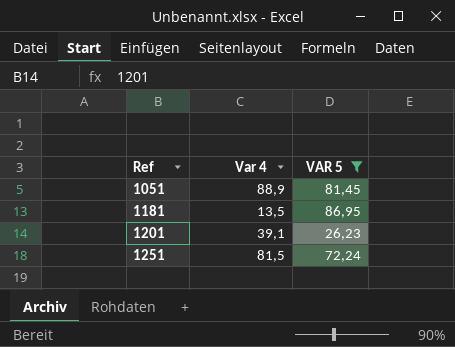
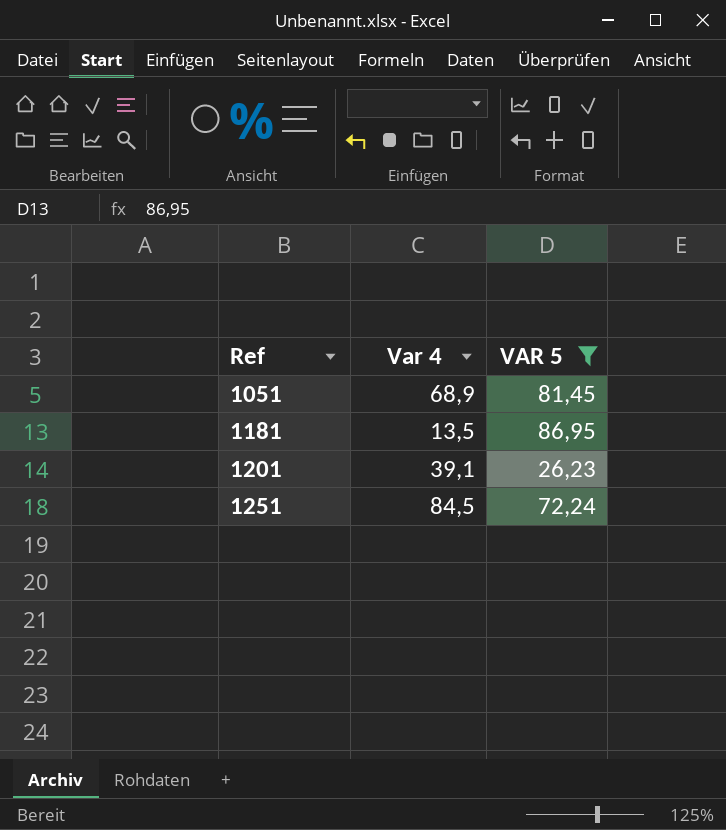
1051 | Var 4: 88,9 -> 68,9
1251 | Var 4: 81,5 -> 84,5

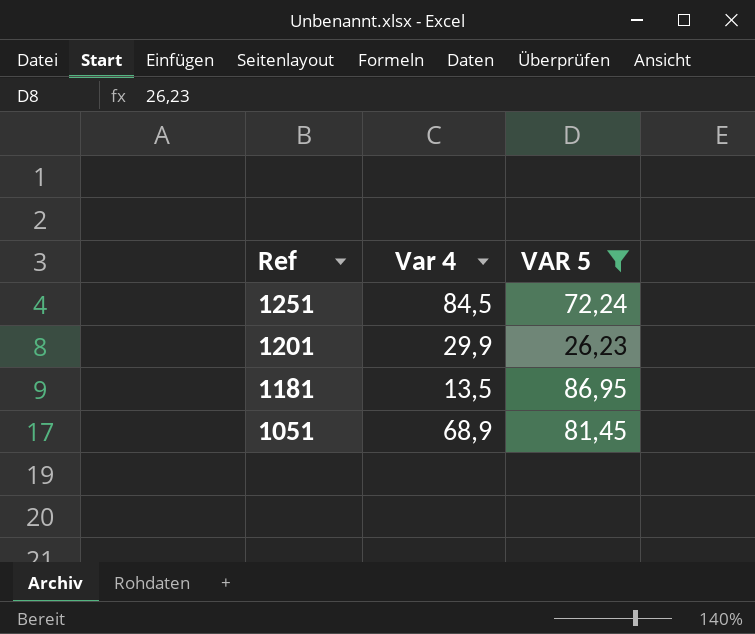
row order: Ref ascending -> Ref descending
1201 | Var 4: 39,1 -> 29,9

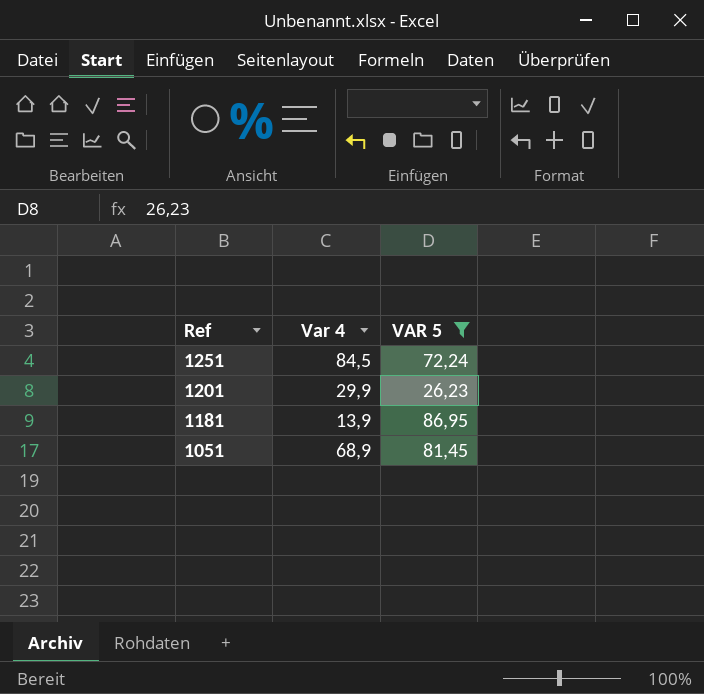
1181 | Var 4: 13,5 -> 13,9

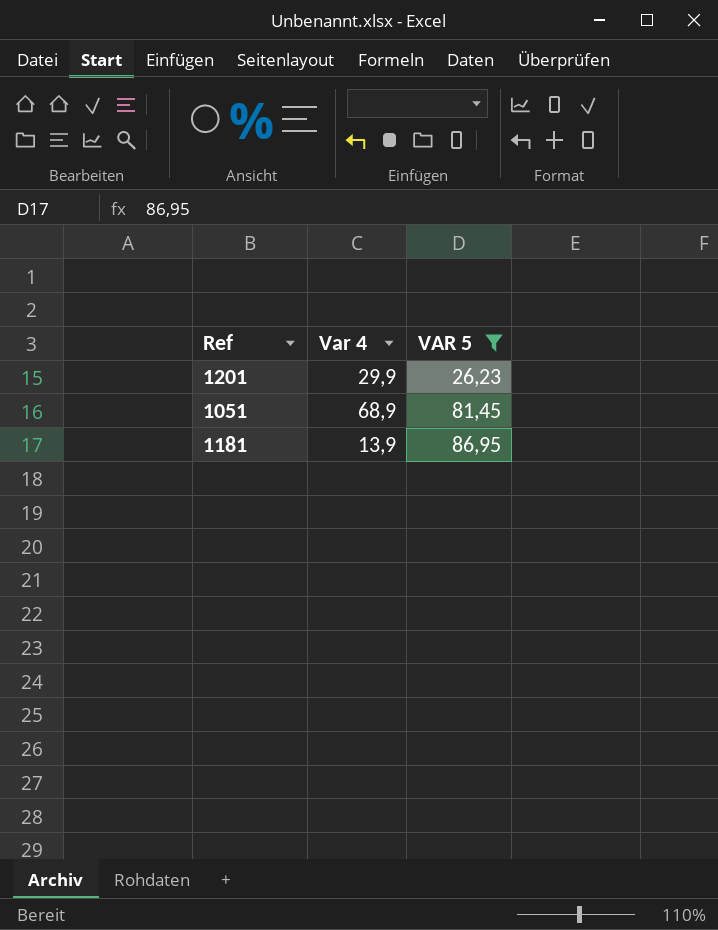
row order: Ref descending -> VAR 5 ascending
row 1251: 84,5 | 72,24 -> none

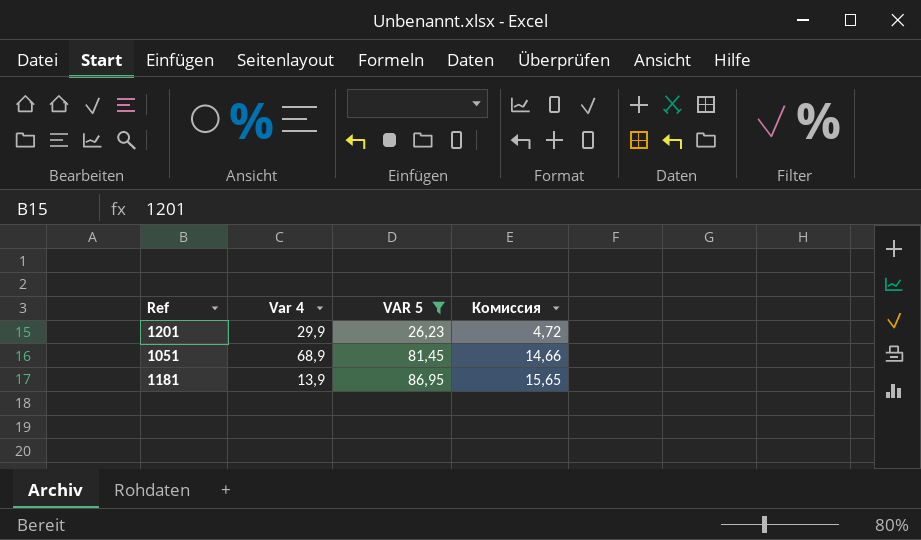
column Комиссия | formula: none -> [VAR 5] * 0,18

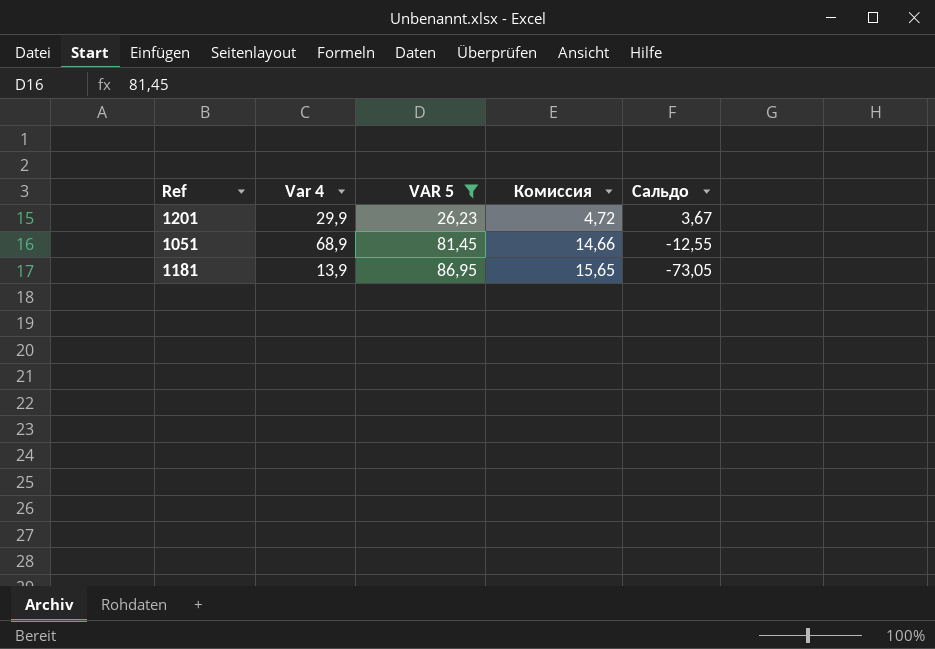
column Сальдо | formula: none -> [Var 4] - [VAR 5]

